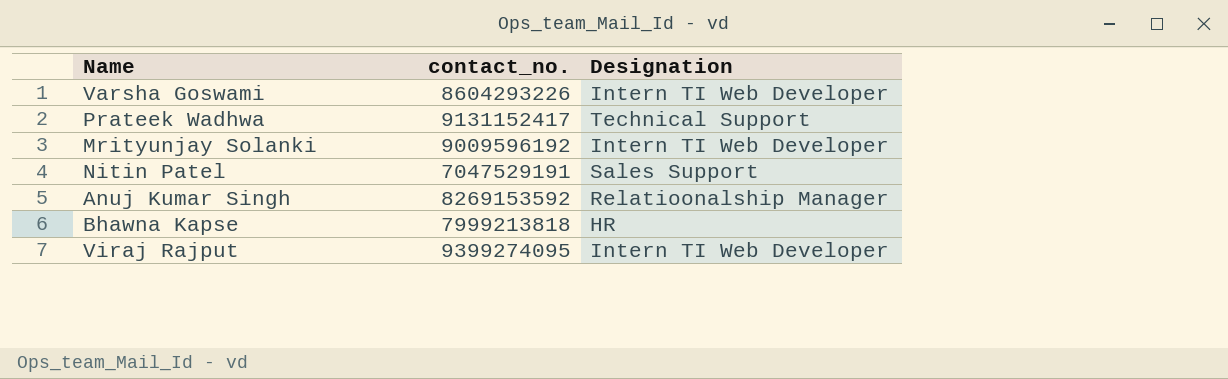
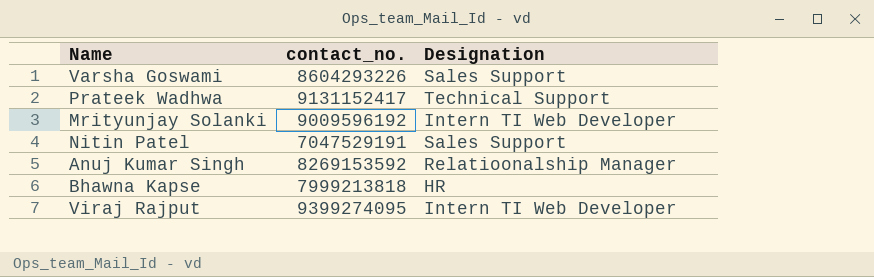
Varsha Goswami | Designation: Intern TI Web Developer -> Sales Support

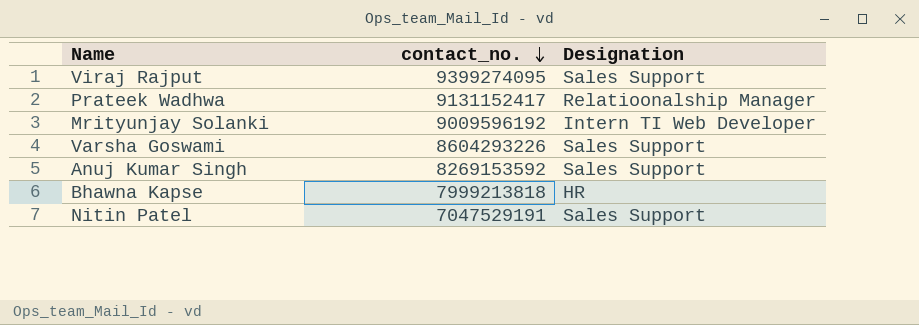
row order: none -> contact_no. descending
Viraj Rajput | Designation: Intern TI Web Developer -> Sales Support
Prateek Wadhwa | Designation: Technical Support -> Relatioonalship Manager
Anuj Kumar Singh | Designation: Relatioonalship Manager -> Sales Support

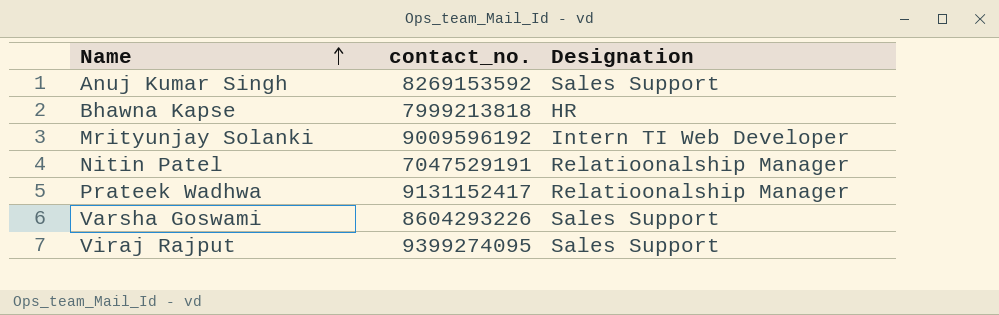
row order: contact_no. descending -> Name ascending
Nitin Patel | Designation: Sales Support -> Relatioonalship Manager

